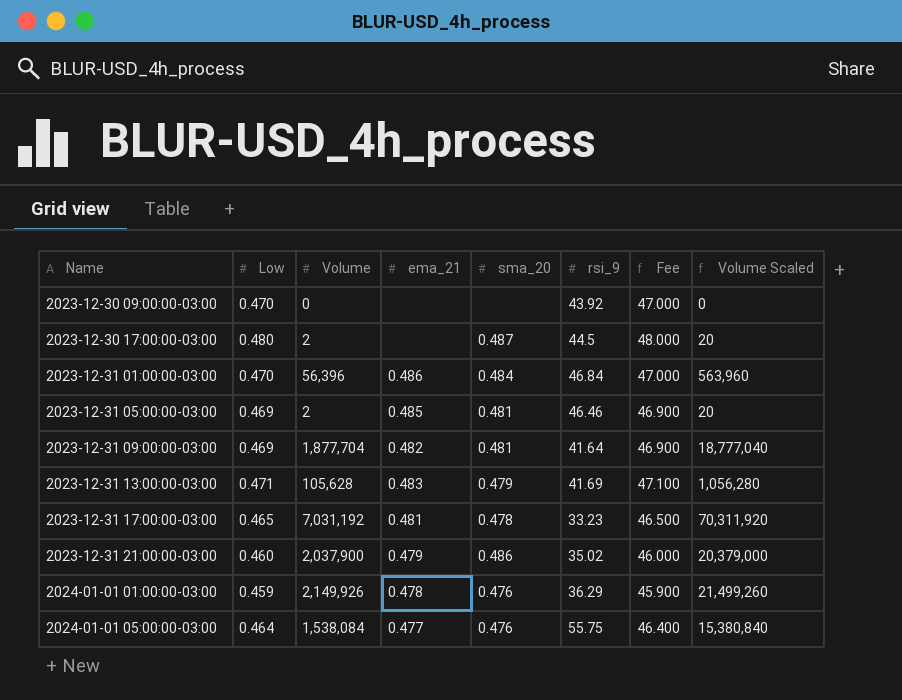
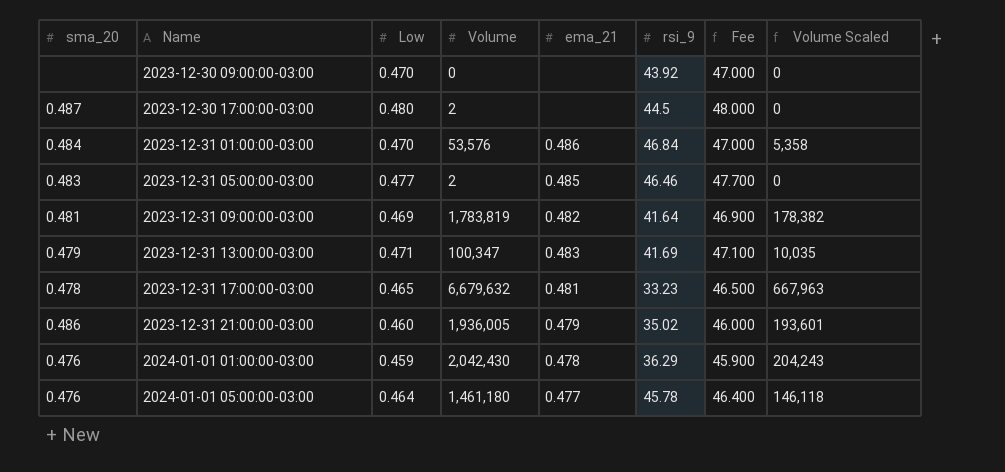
column sma_20 | position: 5 -> 1
column Volume Scaled | formula: [Volume] * 10 -> [Volume] * 0.1
2023-12-31 01:00:00-03:00 | Volume: 56,396 -> 53,576
2023-12-31 05:00:00-03:00 | sma_20: 0.481 -> 0.483
2023-12-31 05:00:00-03:00 | Low: 0.469 -> 0.477
2023-12-31 05:00:00-03:00 | Fee: 46.900 -> 47.700
2023-12-31 09:00:00-03:00 | Volume: 1,877,704 -> 1,783,819
2023-12-31 13:00:00-03:00 | Volume: 105,628 -> 100,347
2023-12-31 17:00:00-03:00 | Volume: 7,031,192 -> 6,679,632
2023-12-31 21:00:00-03:00 | Volume: 2,037,900 -> 1,936,005
2024-01-01 01:00:00-03:00 | Volume: 2,149,926 -> 2,042,430
2024-01-01 05:00:00-03:00 | Volume: 1,538,084 -> 1,461,180
2024-01-01 05:00:00-03:00 | rsi_9: 55.75 -> 45.78

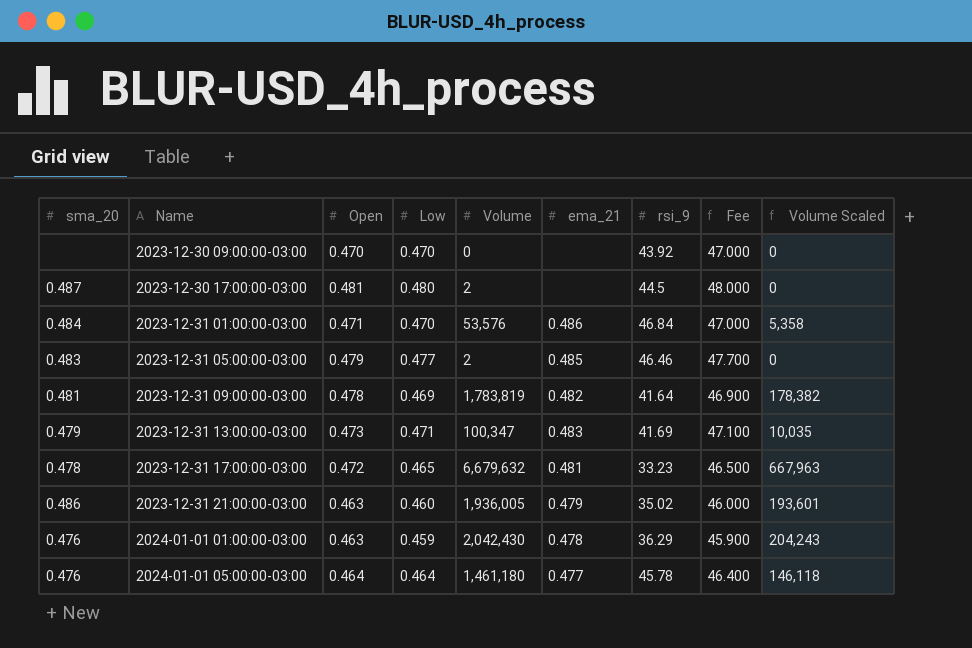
column Open | position: none -> 3

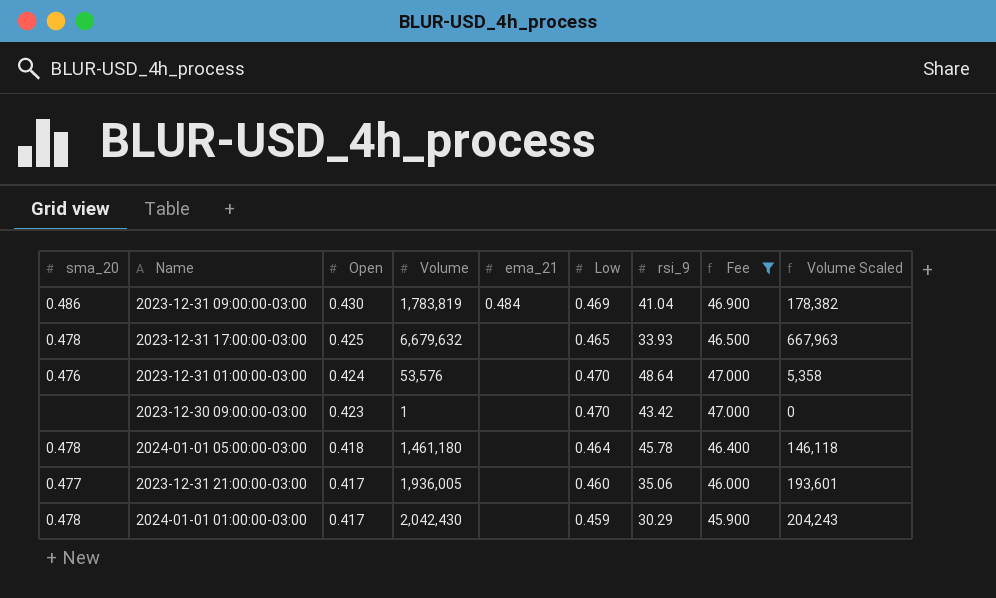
filter: none -> Fee <= 47.000
row order: Name ascending -> Open descending
column Low | position: 4 -> 6
2023-12-31 09:00:00-03:00 | sma_20: 0.481 -> 0.486
2023-12-31 09:00:00-03:00 | Open: 0.478 -> 0.430
2023-12-31 09:00:00-03:00 | ema_21: 0.482 -> 0.484
2023-12-31 09:00:00-03:00 | rsi_9: 41.64 -> 41.04
2023-12-31 17:00:00-03:00 | Open: 0.472 -> 0.425
2023-12-31 17:00:00-03:00 | ema_21: 0.481 -> none
2023-12-31 17:00:00-03:00 | rsi_9: 33.23 -> 33.93
2023-12-31 01:00:00-03:00 | sma_20: 0.484 -> 0.476
2023-12-31 01:00:00-03:00 | Open: 0.471 -> 0.424
2023-12-31 01:00:00-03:00 | ema_21: 0.486 -> none
2023-12-31 01:00:00-03:00 | rsi_9: 46.84 -> 48.64
2023-12-30 09:00:00-03:00 | Open: 0.470 -> 0.423
2023-12-30 09:00:00-03:00 | Volume: 0 -> 1
2023-12-30 09:00:00-03:00 | rsi_9: 43.92 -> 43.42
2024-01-01 05:00:00-03:00 | sma_20: 0.476 -> 0.478
2024-01-01 05:00:00-03:00 | Open: 0.464 -> 0.418
2024-01-01 05:00:00-03:00 | ema_21: 0.477 -> none
2023-12-31 21:00:00-03:00 | sma_20: 0.486 -> 0.477
2023-12-31 21:00:00-03:00 | Open: 0.463 -> 0.417
2023-12-31 21:00:00-03:00 | ema_21: 0.479 -> none
2023-12-31 21:00:00-03:00 | rsi_9: 35.02 -> 35.06
2024-01-01 01:00:00-03:00 | sma_20: 0.476 -> 0.478
2024-01-01 01:00:00-03:00 | Open: 0.463 -> 0.417
2024-01-01 01:00:00-03:00 | ema_21: 0.478 -> none
2024-01-01 01:00:00-03:00 | rsi_9: 36.29 -> 30.29

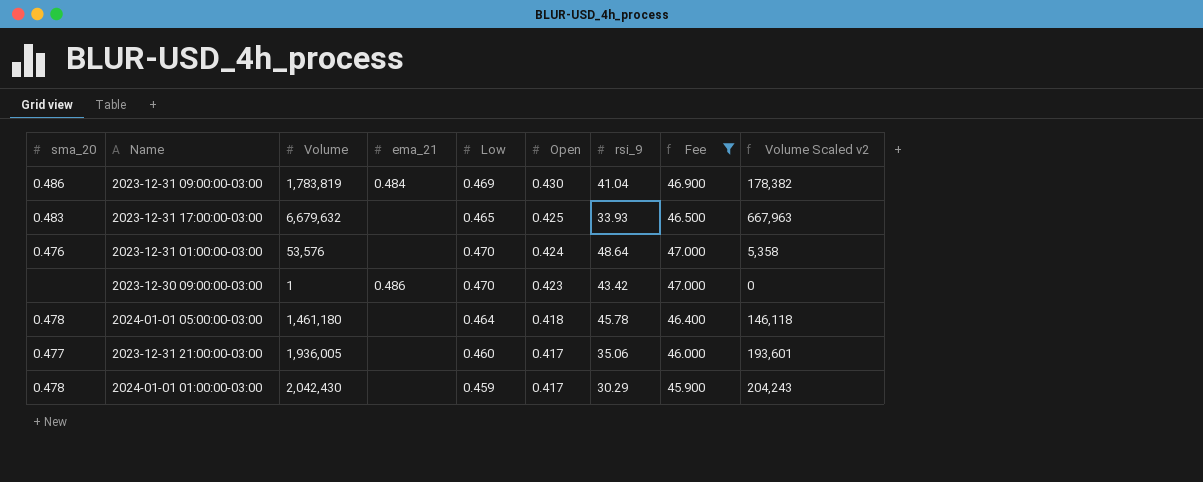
column Open | position: 3 -> 6
column name: Volume Scaled -> Volume Scaled v2
2023-12-31 17:00:00-03:00 | sma_20: 0.478 -> 0.483
2023-12-30 09:00:00-03:00 | ema_21: none -> 0.486

